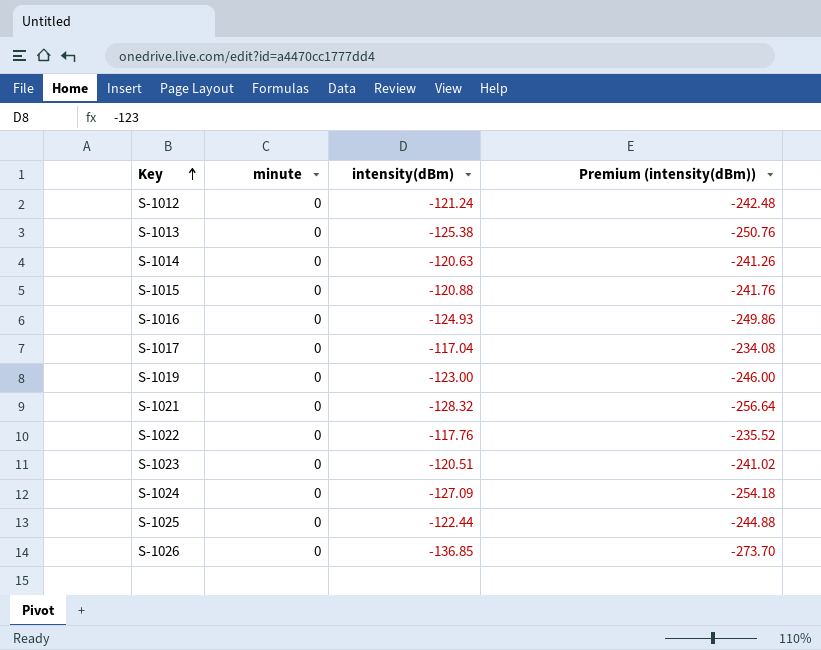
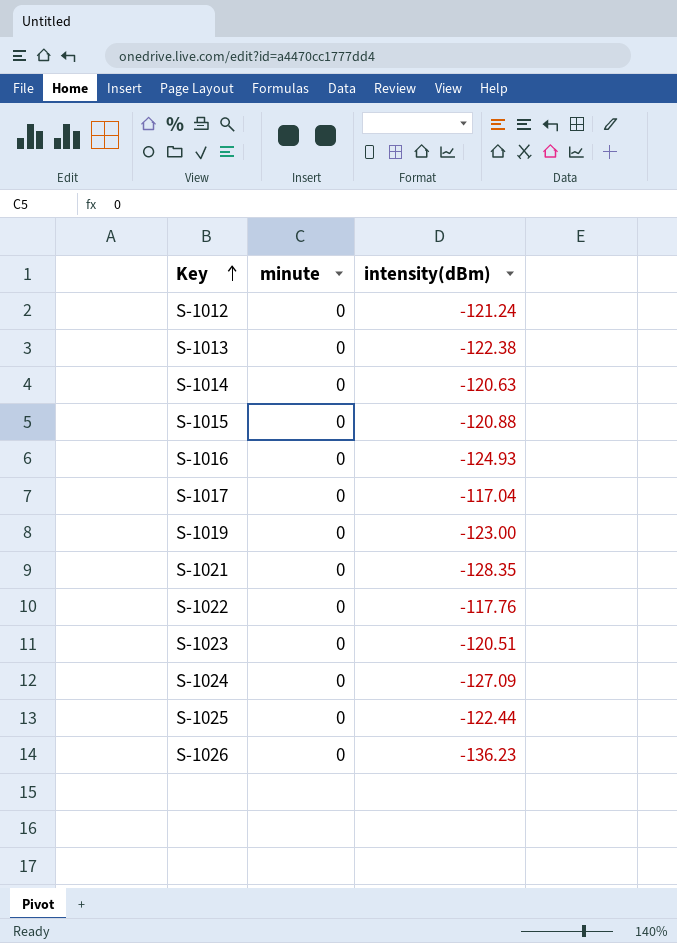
column Premium (intensity(dBm)) | formula: [intensity(dBm)] * 2 -> none
S-1013 | intensity(dBm): -125.38 -> -122.38
S-1021 | intensity(dBm): -128.32 -> -128.35
S-1026 | intensity(dBm): -136.85 -> -136.23

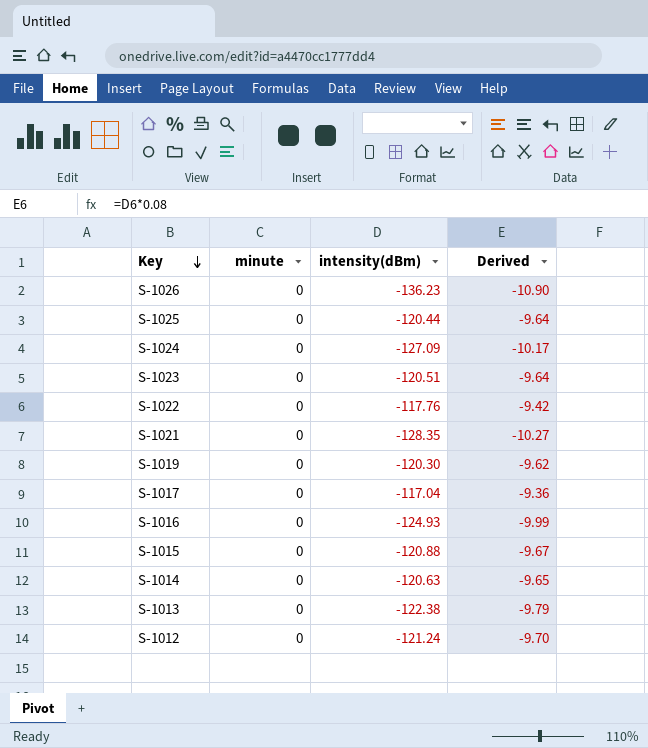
row order: Key ascending -> Key descending
column Derived | formula: none -> [intensity(dBm)] * 0.08
S-1025 | intensity(dBm): -122.44 -> -120.44
S-1019 | intensity(dBm): -123.00 -> -120.30

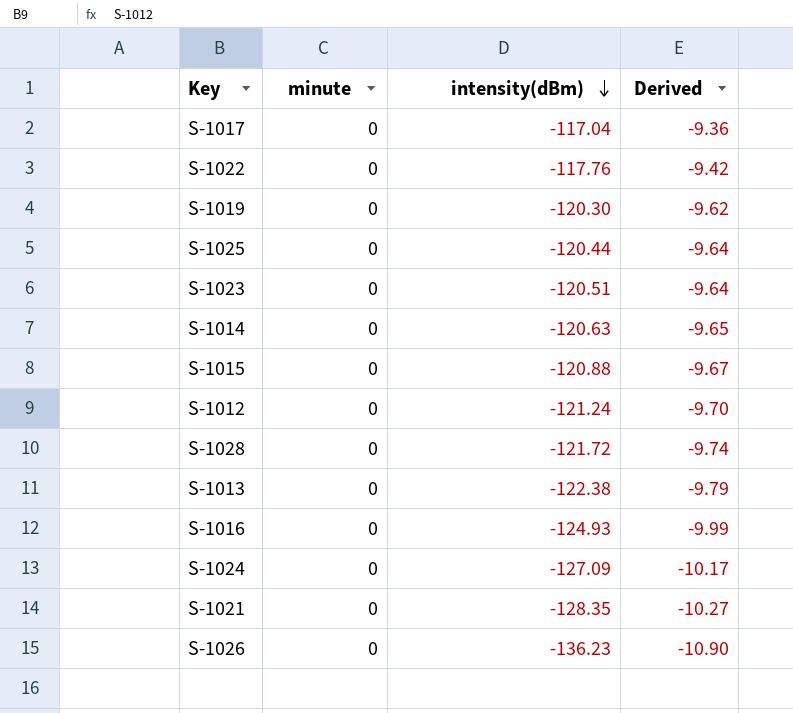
row order: Key descending -> intensity(dBm) descending
row S-1028: none -> 0 | -121.72 | -9.74

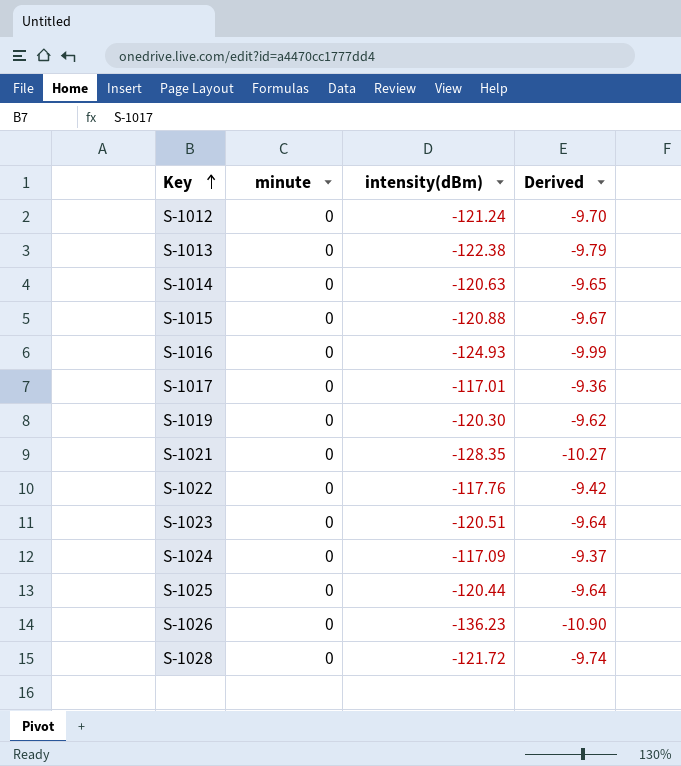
row order: intensity(dBm) descending -> Key ascending
S-1017 | intensity(dBm): -117.04 -> -117.01
S-1024 | intensity(dBm): -127.09 -> -117.09
S-1024 | Derived: -10.17 -> -9.37

